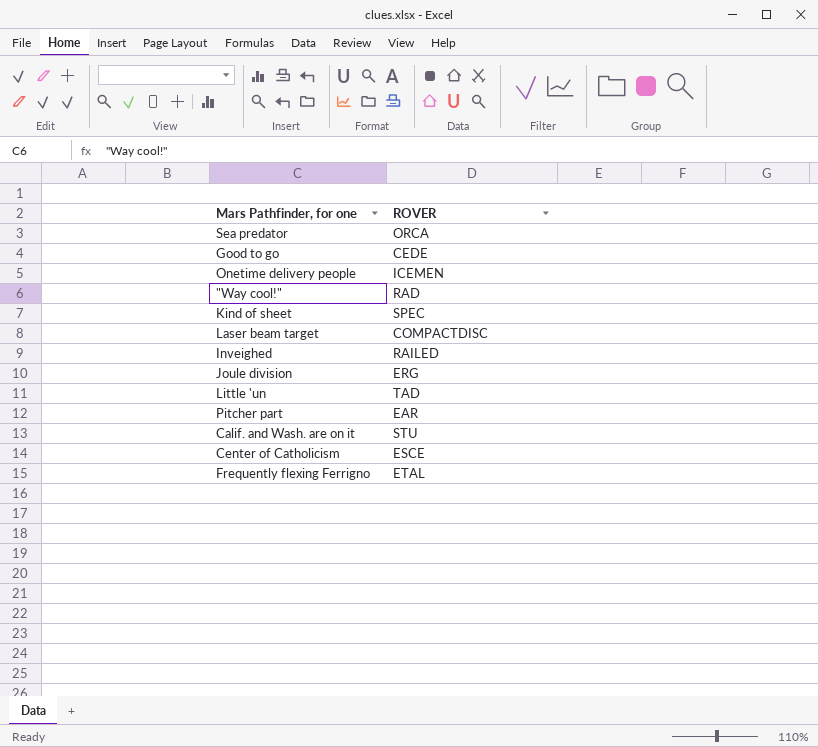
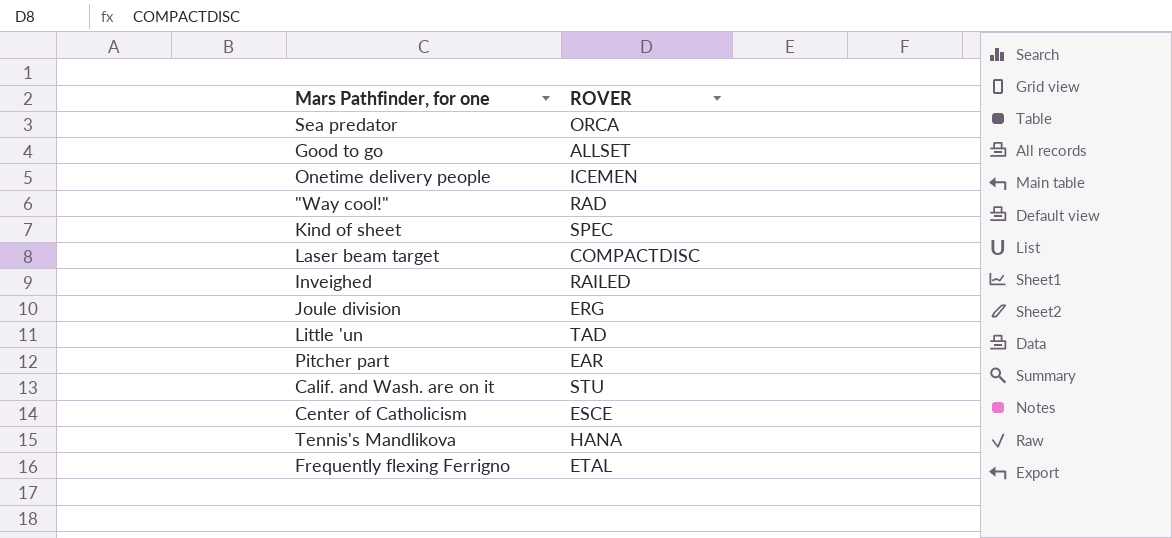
Good to go | ROVER: CEDE -> ALLSET
row Tennis's Mandlikova: none -> HANA

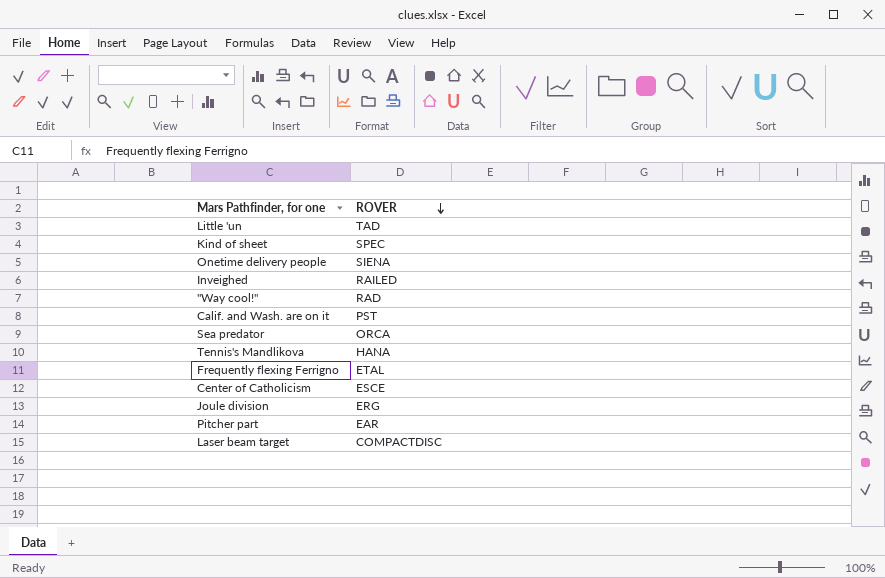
row order: none -> ROVER descending
row Good to go: ALLSET -> none
Onetime delivery people | ROVER: ICEMEN -> SIENA
Calif. and Wash. are on it | ROVER: STU -> PST

